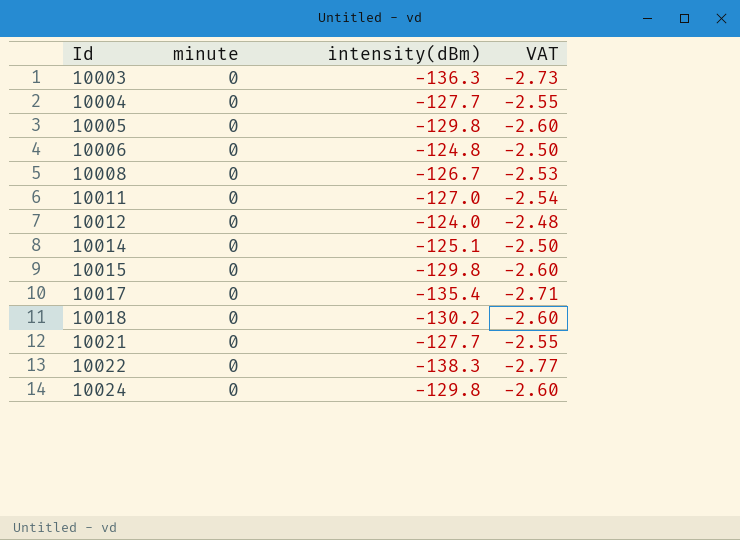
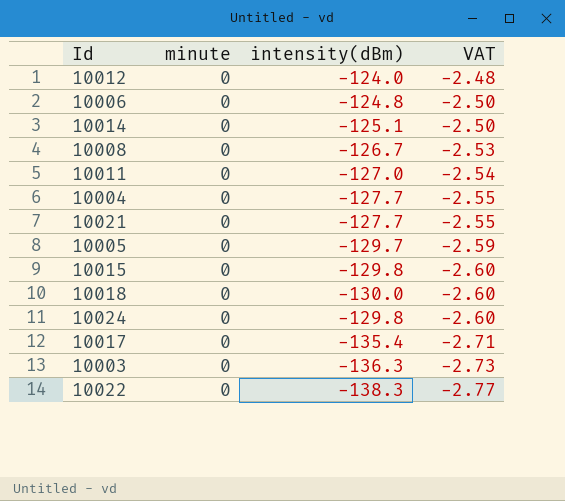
row order: Id ascending -> VAT descending
10005 | intensity(dBm): -129.8 -> -129.7
10005 | VAT: -2.60 -> -2.59
10018 | intensity(dBm): -130.2 -> -130.0

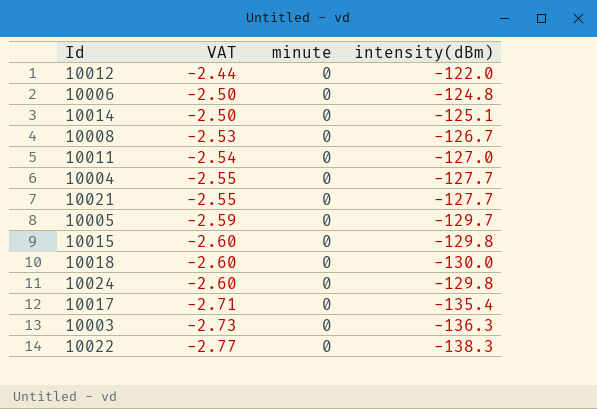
column VAT | position: 4 -> 2
10012 | VAT: -2.48 -> -2.44
10012 | intensity(dBm): -124.0 -> -122.0

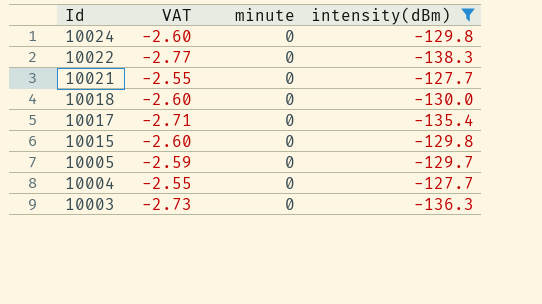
filter: none -> intensity(dBm) <= -127.7
row order: VAT descending -> Id descending

